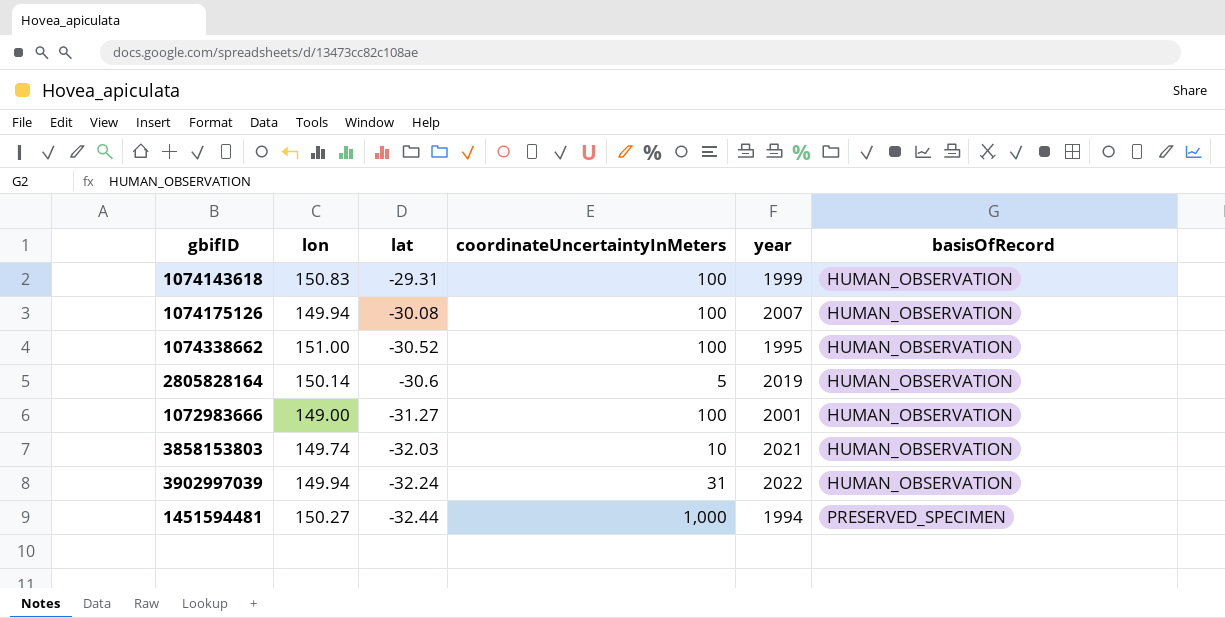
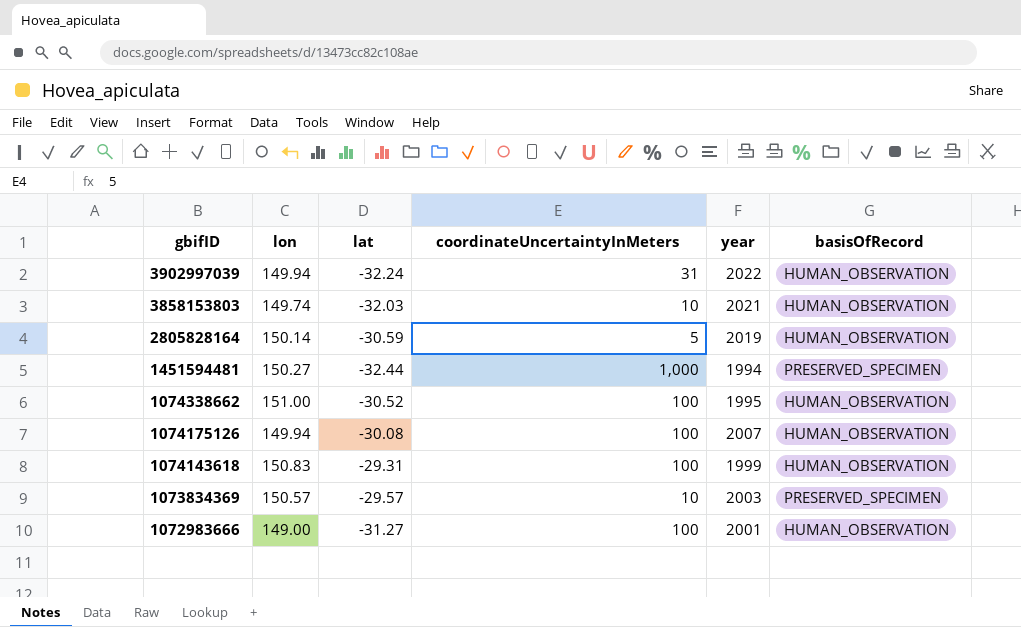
row order: lat descending -> gbifID descending
2805828164 | lat: -30.6 -> -30.59
row 1073834369: none -> 150.57 | -29.57 | 10 | 2003 | PRESERVED_SPECIMEN

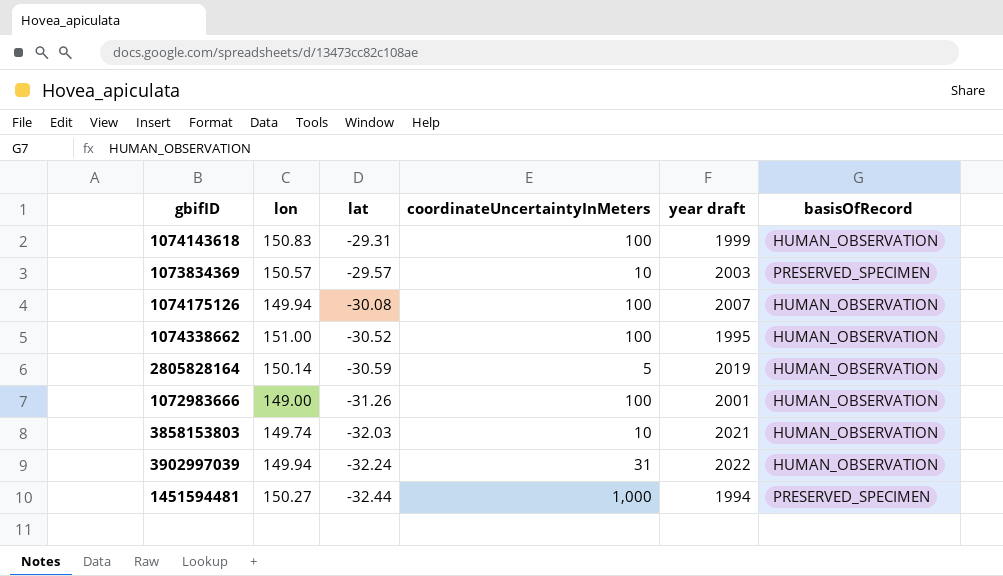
row order: gbifID descending -> lat descending
column name: year -> year draft
1072983666 | lat: -31.27 -> -31.26

